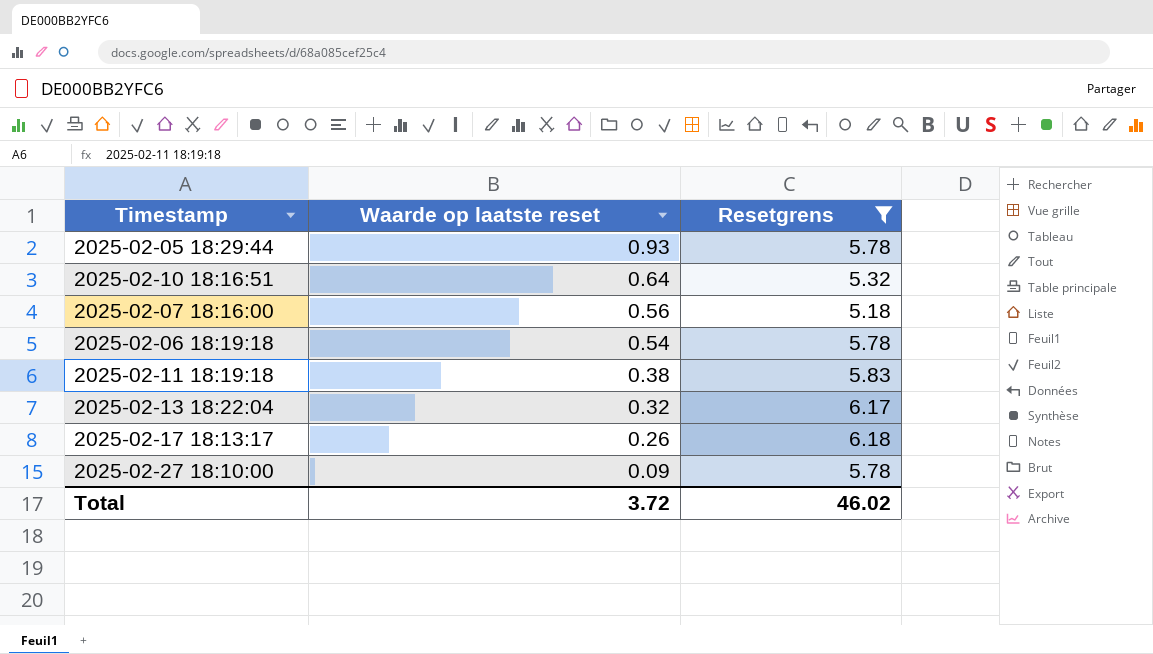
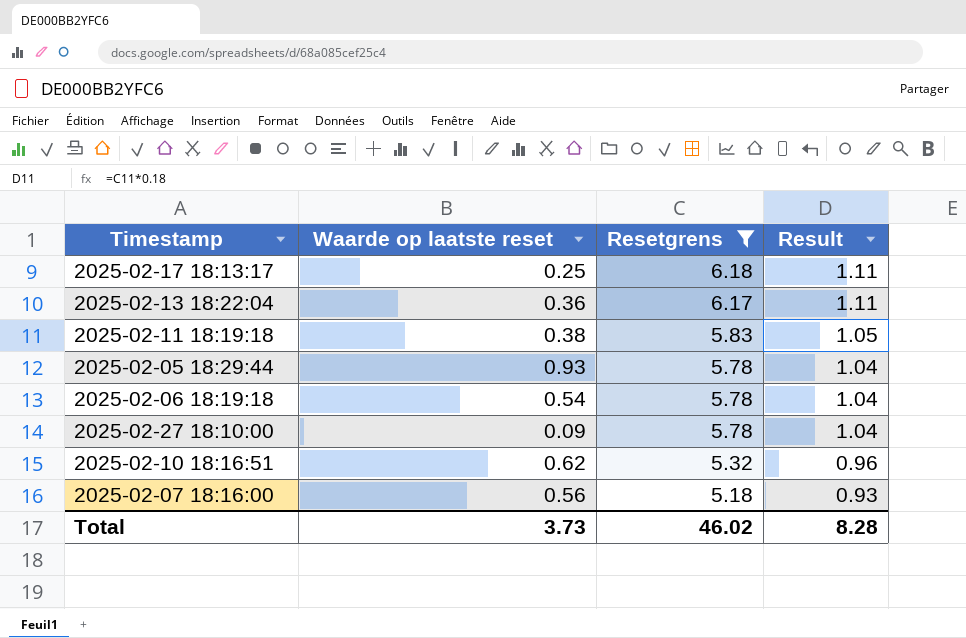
row order: Waarde op laatste reset descending -> Resetgrens descending
column Result | formula: none -> [Resetgrens] * 0.18
2025-02-17 18:13:17 | Waarde op laatste reset: 0.26 -> 0.25
2025-02-13 18:22:04 | Waarde op laatste reset: 0.32 -> 0.36
2025-02-10 18:16:51 | Waarde op laatste reset: 0.64 -> 0.62
Total | Waarde op laatste reset: 3.72 -> 3.73

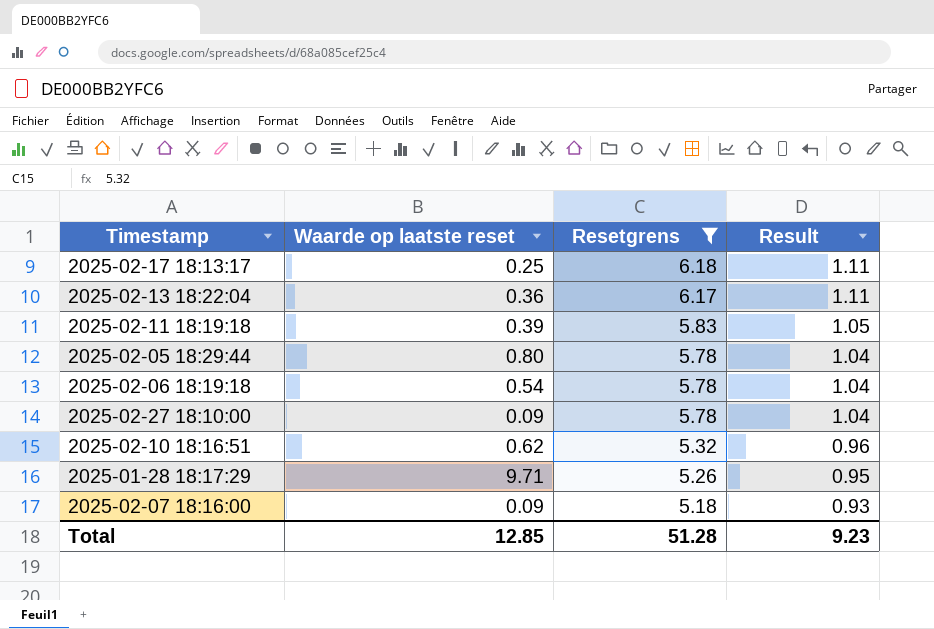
2025-02-11 18:19:18 | Waarde op laatste reset: 0.38 -> 0.39
2025-02-05 18:29:44 | Waarde op laatste reset: 0.93 -> 0.80
row 2025-01-28 18:17:29: none -> 9.71 | 5.26 | 0.95
2025-02-07 18:16:00 | Waarde op laatste reset: 0.56 -> 0.09
Total | Waarde op laatste reset: 3.73 -> 12.85
Total | Resetgrens: 46.02 -> 51.28
Total | Result: 8.28 -> 9.23

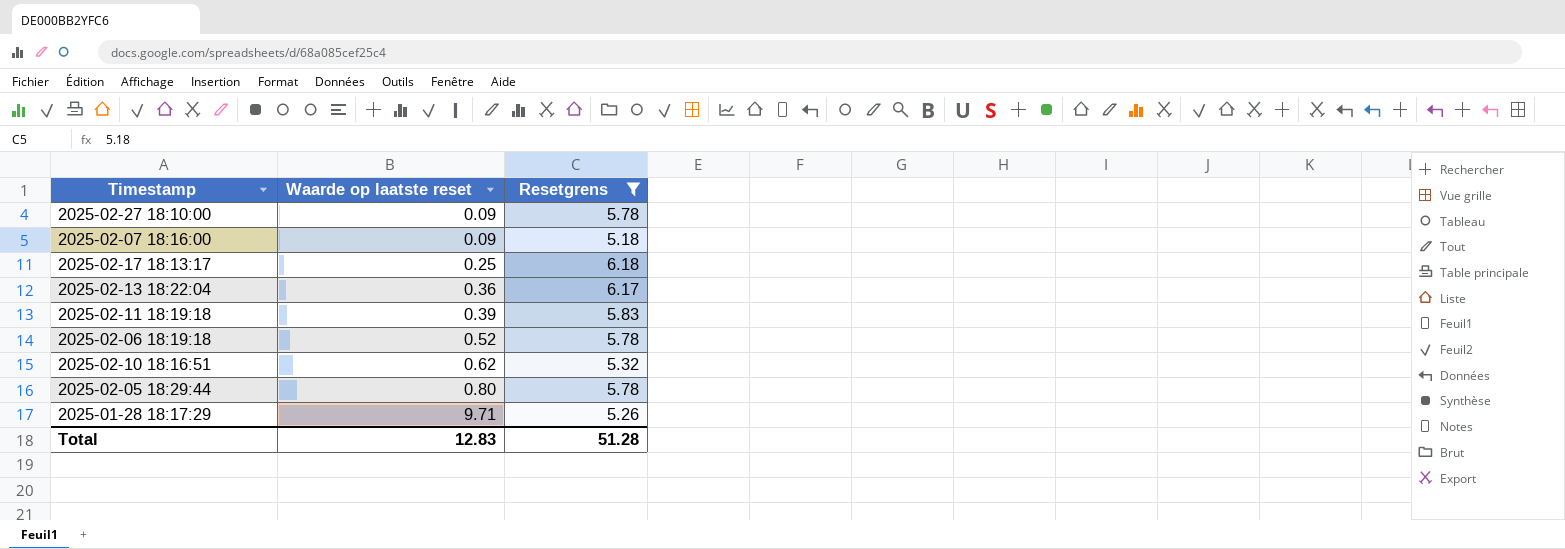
row order: Resetgrens descending -> Waarde op laatste reset ascending
column Result | formula: [Resetgrens] * 0.18 -> none
2025-02-06 18:19:18 | Waarde op laatste reset: 0.54 -> 0.52
Total | Waarde op laatste reset: 12.85 -> 12.83

